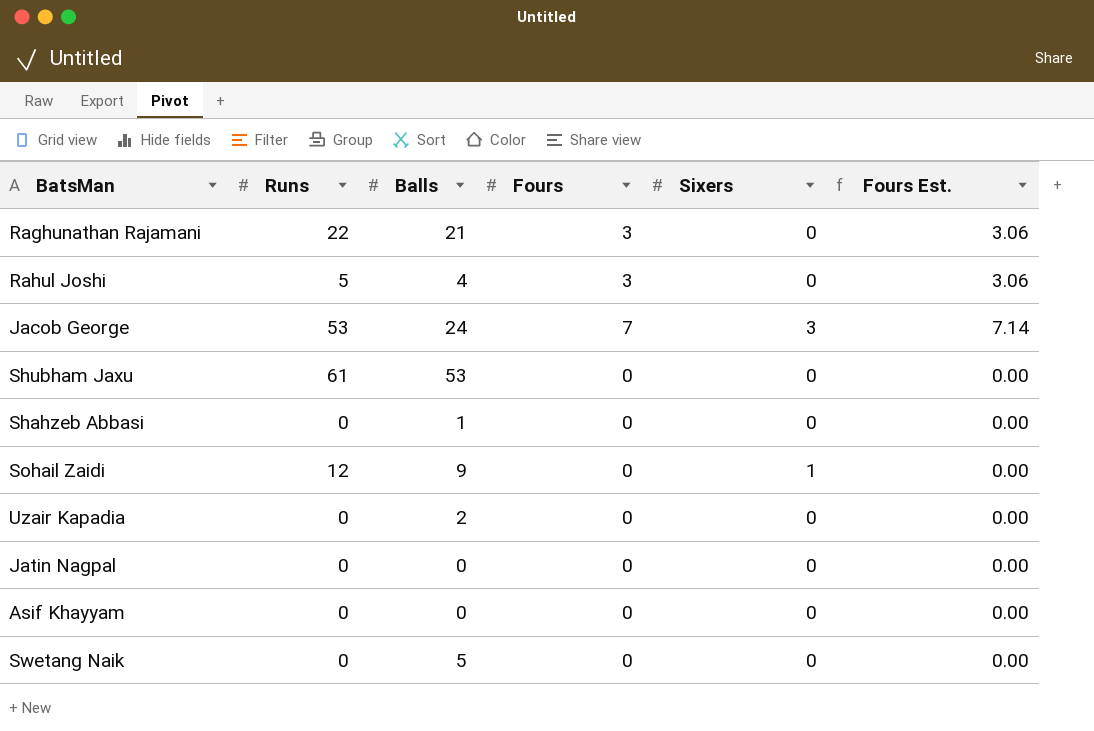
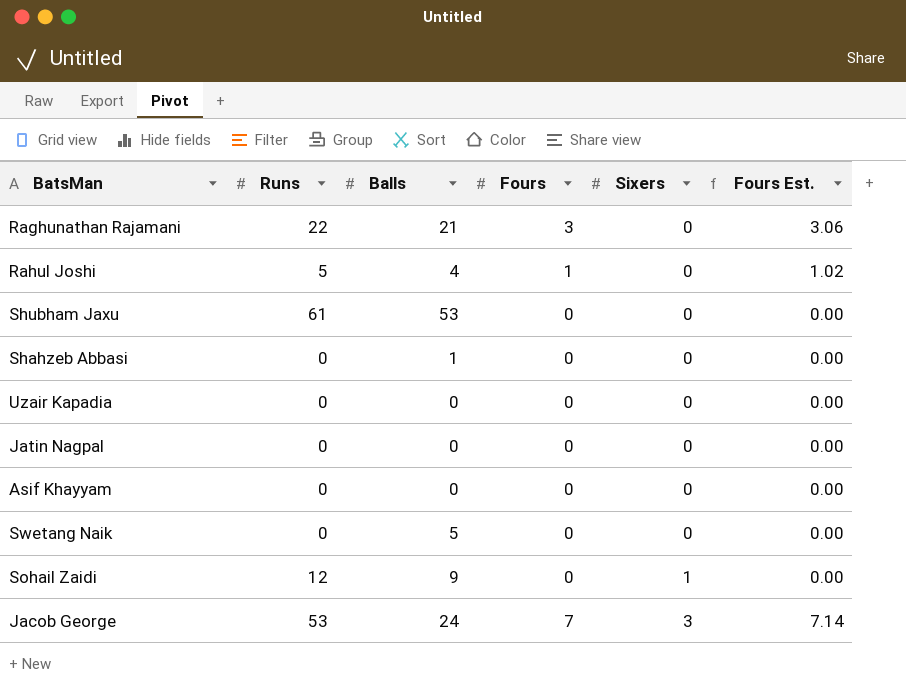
row order: none -> Sixers ascending
Rahul Joshi | Fours: 3 -> 1
Rahul Joshi | Fours Est.: 3.06 -> 1.02
Uzair Kapadia | Balls: 2 -> 0

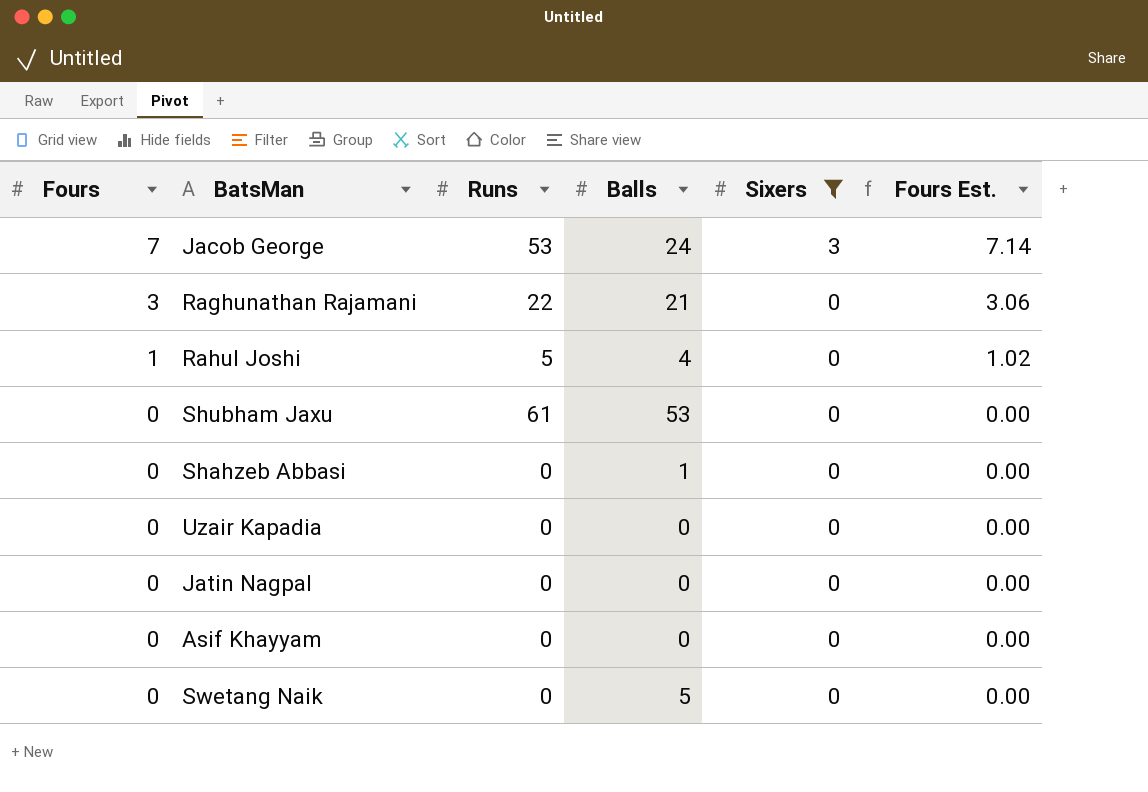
filter: none -> Sixers != 1
row order: Sixers ascending -> Fours descending
column Fours | position: 4 -> 1

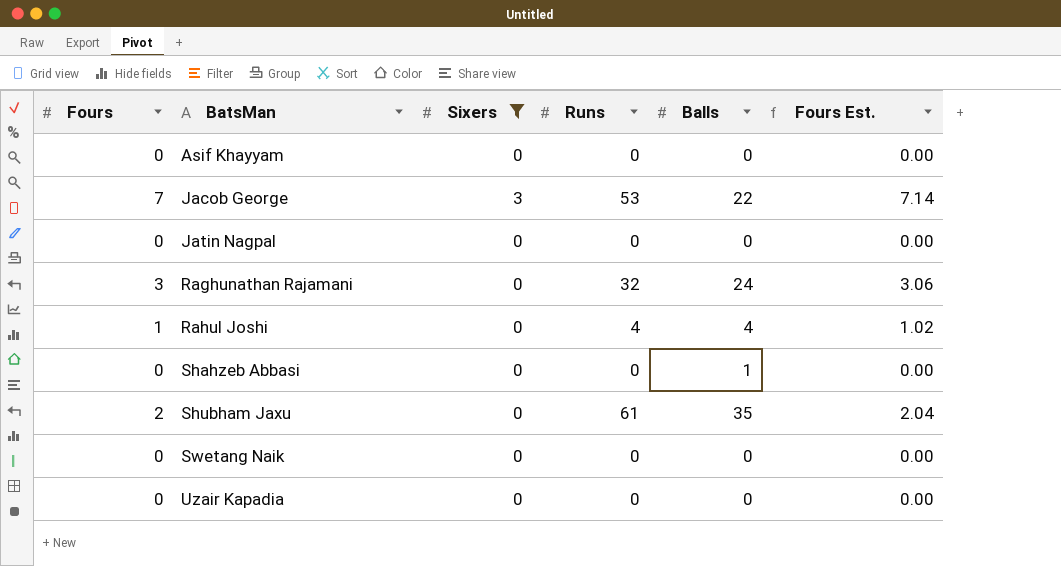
row order: Fours descending -> BatsMan ascending
column Sixers | position: 5 -> 3
Jacob George | Balls: 24 -> 22
Raghunathan Rajamani | Runs: 22 -> 32
Raghunathan Rajamani | Balls: 21 -> 24
Rahul Joshi | Runs: 5 -> 4
Shubham Jaxu | Fours: 0 -> 2
Shubham Jaxu | Balls: 53 -> 35
Shubham Jaxu | Fours Est.: 0.00 -> 2.04
Swetang Naik | Balls: 5 -> 0

